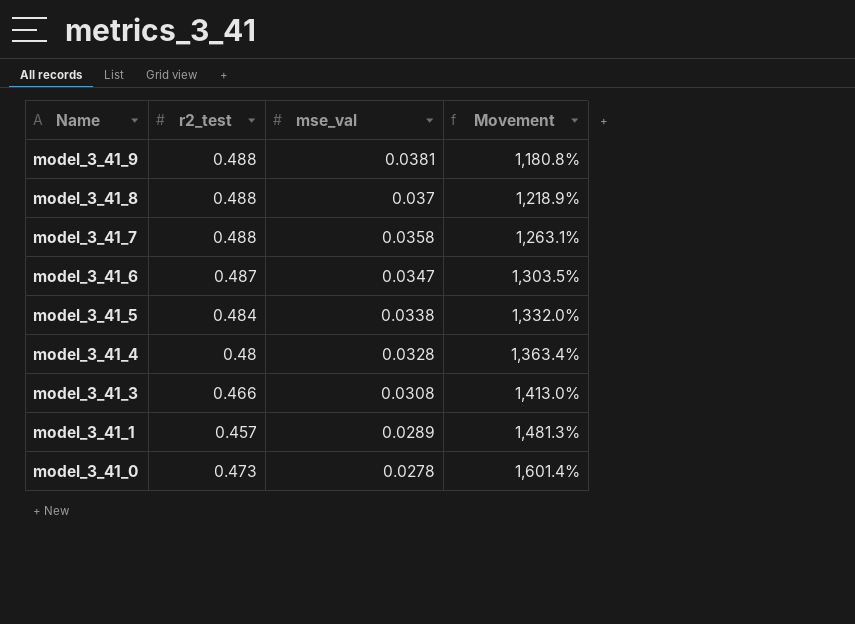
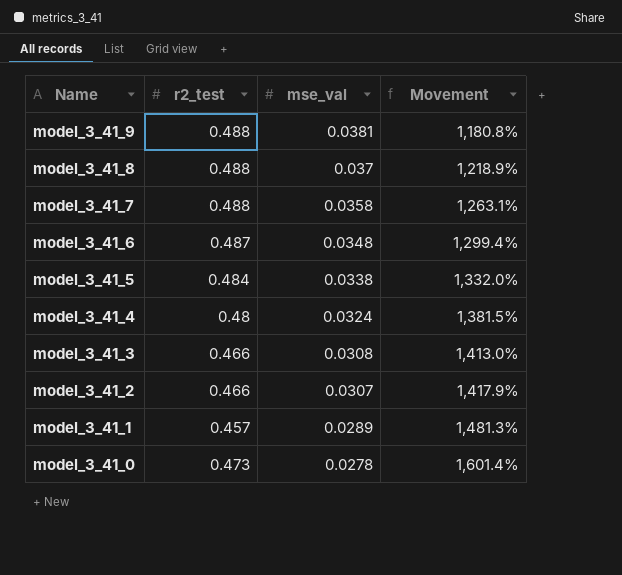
model_3_41_6 | mse_val: 0.0347 -> 0.0348
model_3_41_6 | Movement: 1,303.5% -> 1,299.4%
model_3_41_4 | mse_val: 0.0328 -> 0.0324
model_3_41_4 | Movement: 1,363.4% -> 1,381.5%
row model_3_41_2: none -> 0.466 | 0.0307 | 1,417.9%

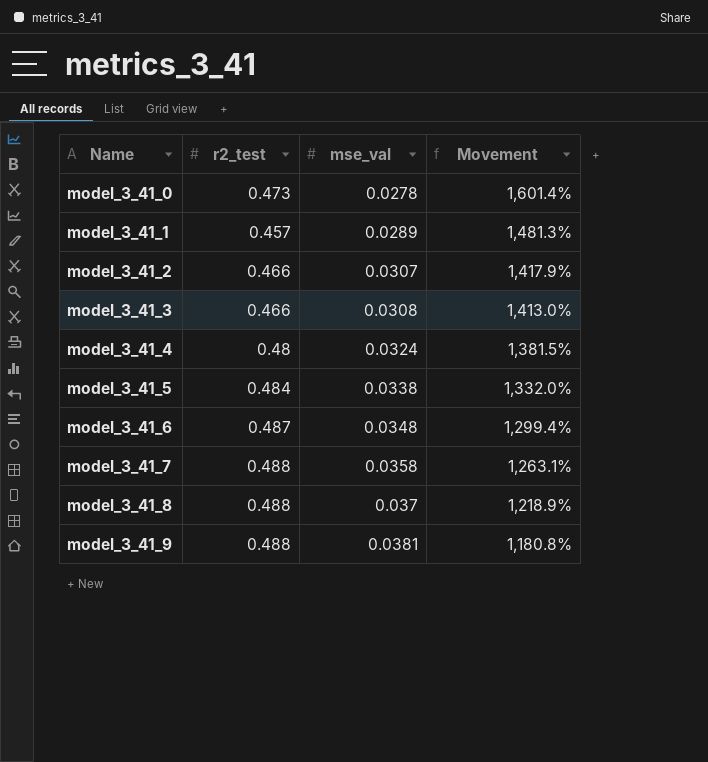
row order: Name descending -> Name ascending

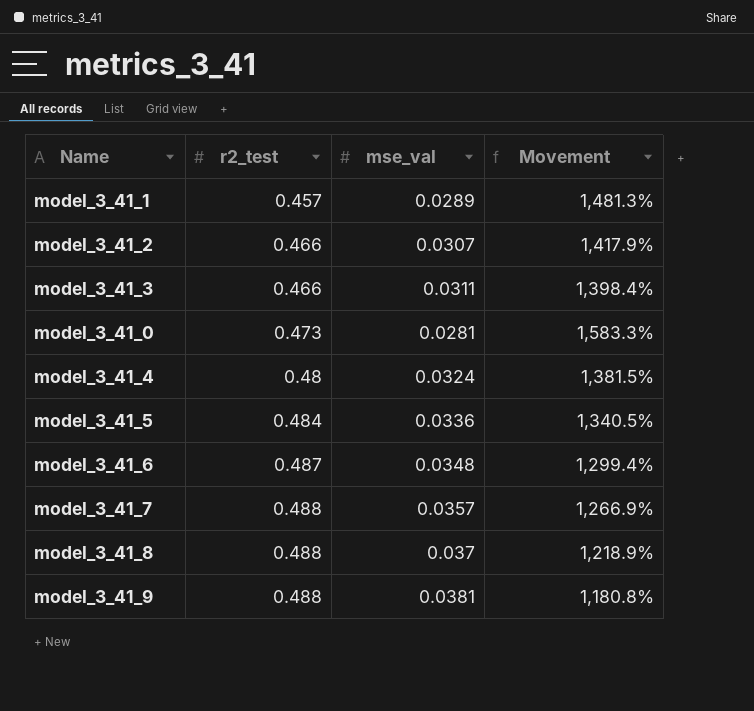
row order: Name ascending -> r2_test ascending
model_3_41_3 | mse_val: 0.0308 -> 0.0311
model_3_41_3 | Movement: 1,413.0% -> 1,398.4%
model_3_41_0 | mse_val: 0.0278 -> 0.0281
model_3_41_0 | Movement: 1,601.4% -> 1,583.3%
model_3_41_5 | mse_val: 0.0338 -> 0.0336
model_3_41_5 | Movement: 1,332.0% -> 1,340.5%
model_3_41_7 | mse_val: 0.0358 -> 0.0357
model_3_41_7 | Movement: 1,263.1% -> 1,266.9%

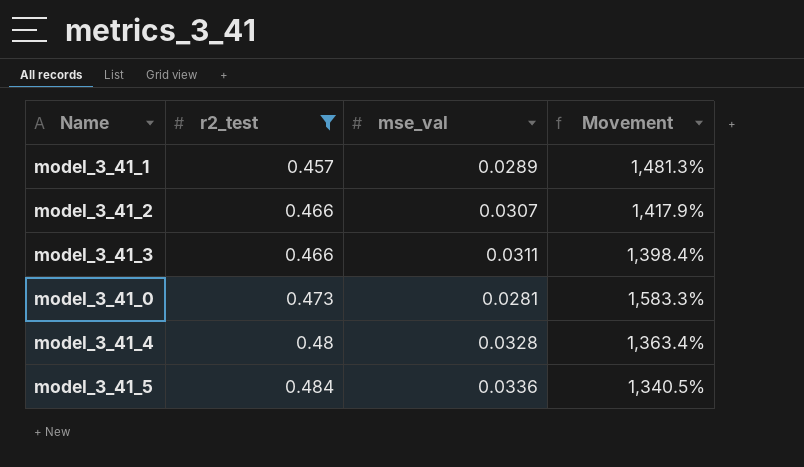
filter: none -> r2_test <= 0.484
model_3_41_4 | mse_val: 0.0324 -> 0.0328
model_3_41_4 | Movement: 1,381.5% -> 1,363.4%

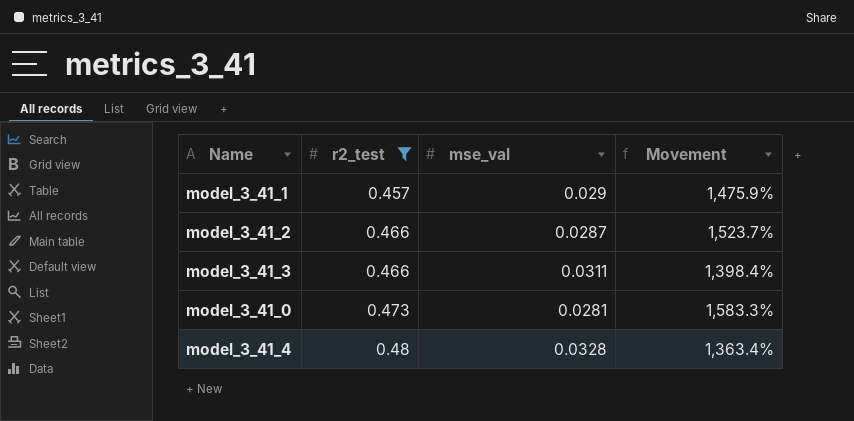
row model_3_41_5: 0.484 | 0.0336 | 1,340.5% -> none
model_3_41_1 | mse_val: 0.0289 -> 0.029
model_3_41_1 | Movement: 1,481.3% -> 1,475.9%
model_3_41_2 | mse_val: 0.0307 -> 0.0287
model_3_41_2 | Movement: 1,417.9% -> 1,523.7%

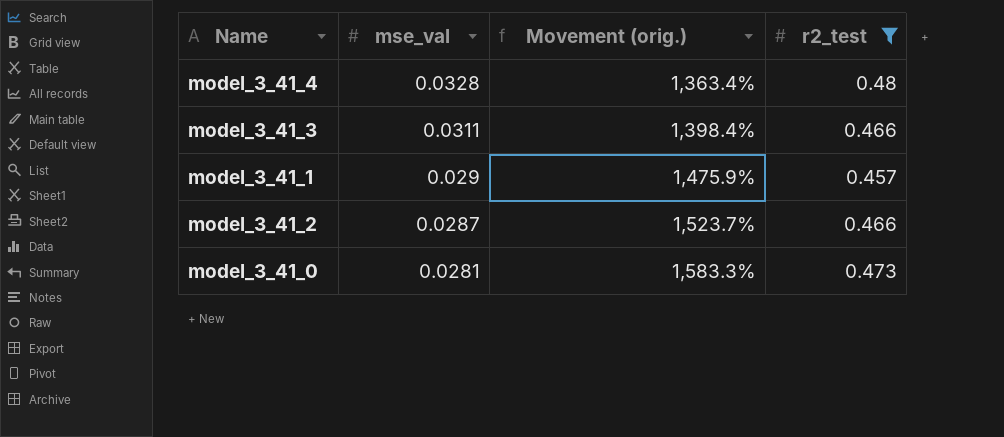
row order: r2_test ascending -> mse_val descending
column name: Movement -> Movement (orig.)
column r2_test | position: 2 -> 4

